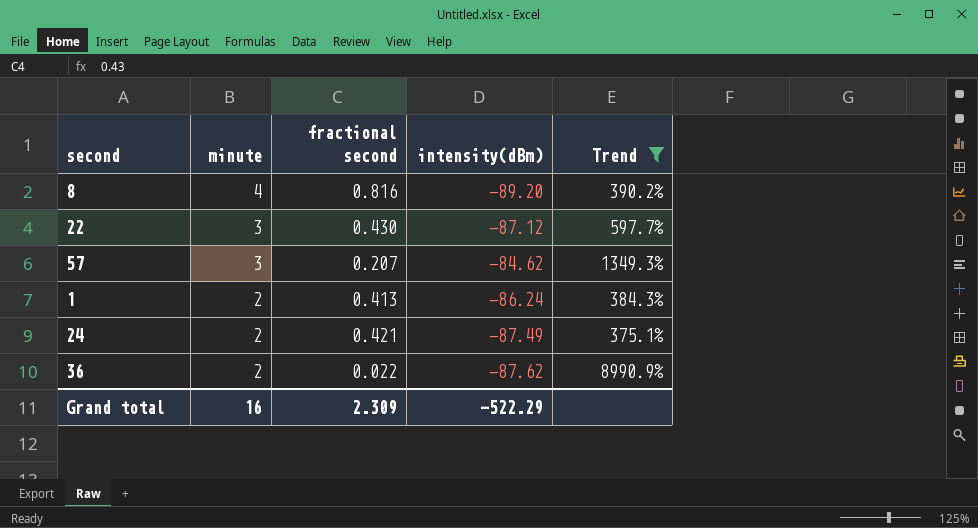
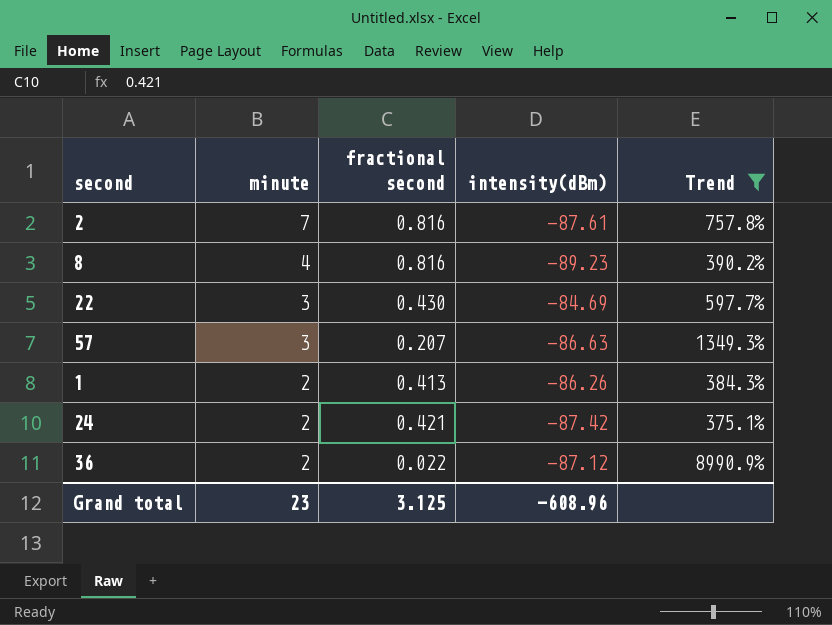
row 2: none -> 7 | 0.816 | -87.61 | 757.8%
8 | intensity(dBm): -89.20 -> -89.23
22 | intensity(dBm): -87.12 -> -84.69
57 | intensity(dBm): -84.62 -> -86.63
1 | intensity(dBm): -86.24 -> -86.26
24 | intensity(dBm): -87.49 -> -87.42
36 | intensity(dBm): -87.62 -> -87.12
Grand total | minute: 16 -> 23
Grand total | fractional second: 2.309 -> 3.125
Grand total | intensity(dBm): -522.29 -> -608.96

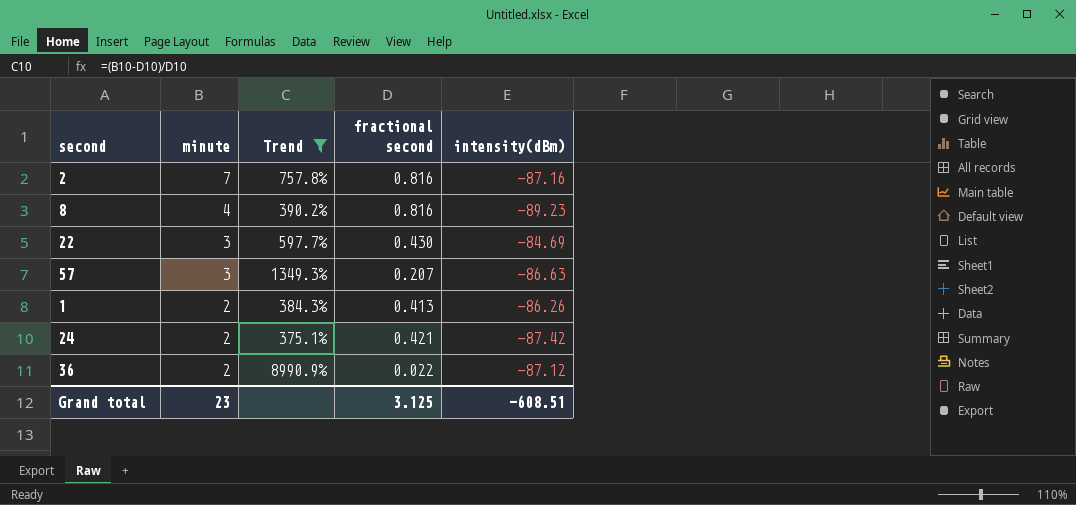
column Trend | position: 5 -> 3
2 | intensity(dBm): -87.61 -> -87.16
Grand total | intensity(dBm): -608.96 -> -608.51

